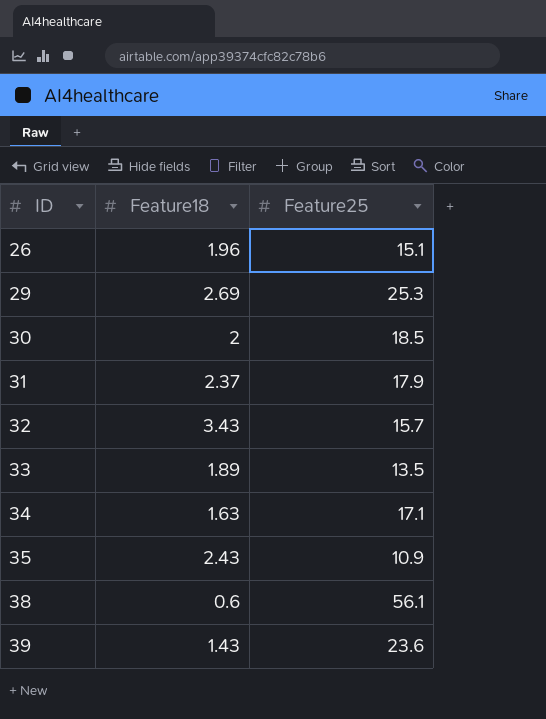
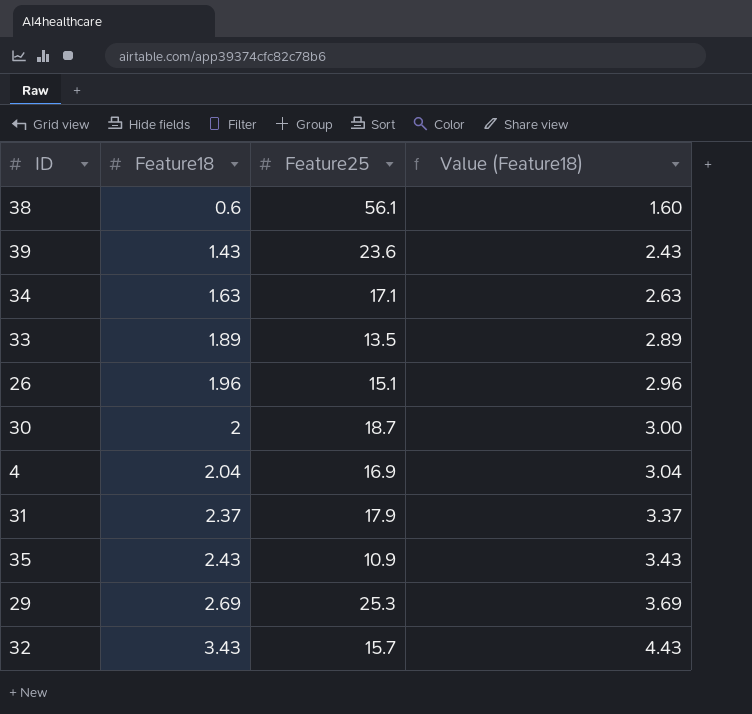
row order: ID ascending -> Feature18 ascending
column Value (Feature18) | formula: none -> [Feature18] + 1
30 | Feature25: 18.5 -> 18.7
row 4: none -> 2.04 | 16.9 | 3.04

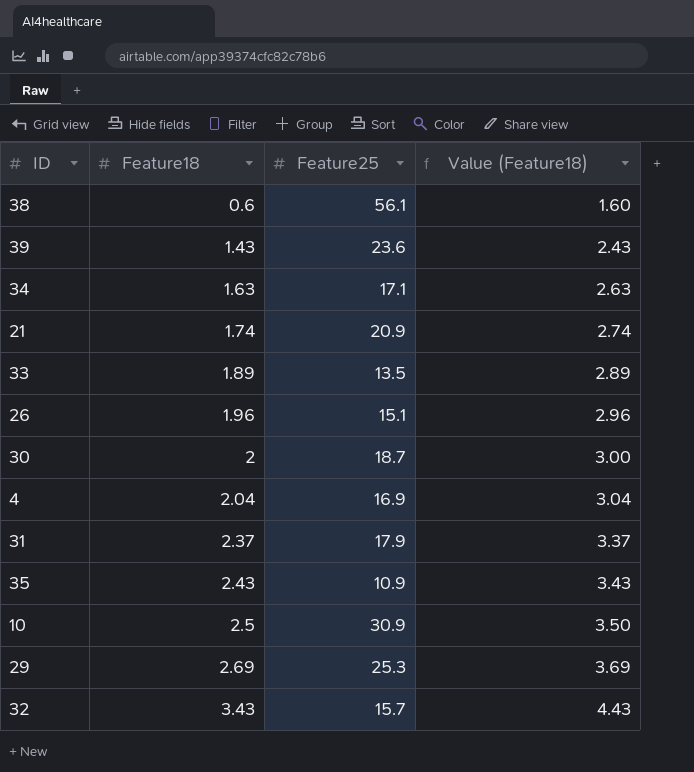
row 21: none -> 1.74 | 20.9 | 2.74
row 10: none -> 2.5 | 30.9 | 3.50

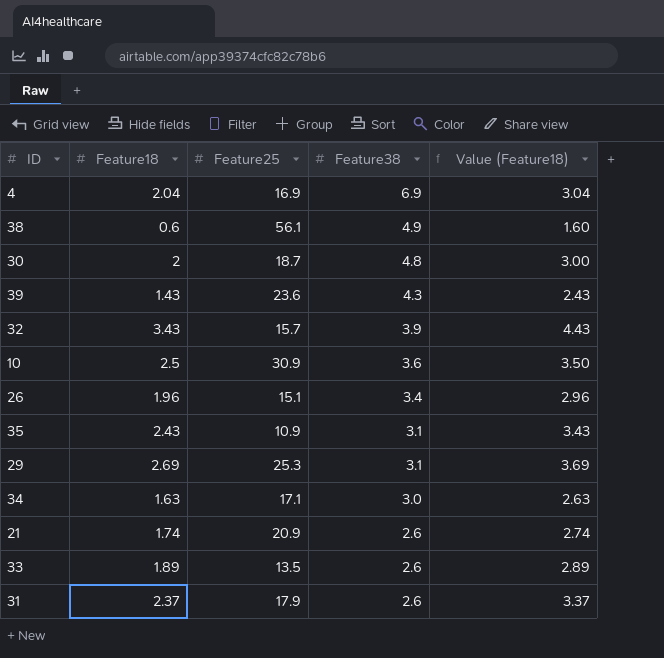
row order: Feature18 ascending -> Feature38 descending
column Feature38 | position: none -> 4

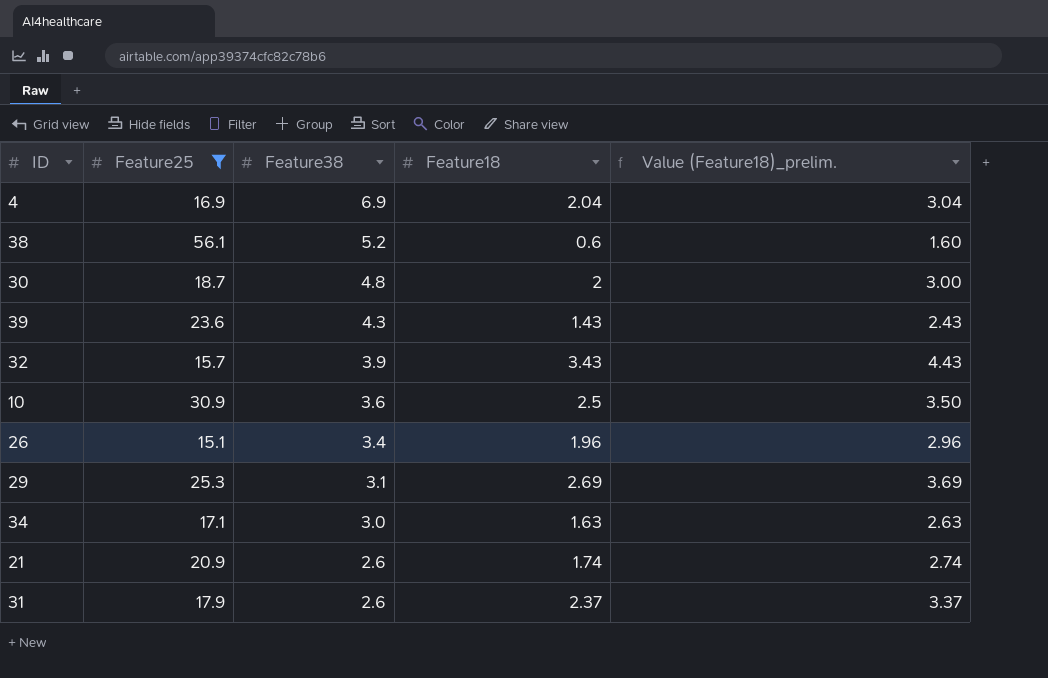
filter: none -> Feature25 >= 15.1
column Feature18 | position: 2 -> 4
column name: Value (Feature18) -> Value (Feature18)_prelim.
38 | Feature38: 4.9 -> 5.2

